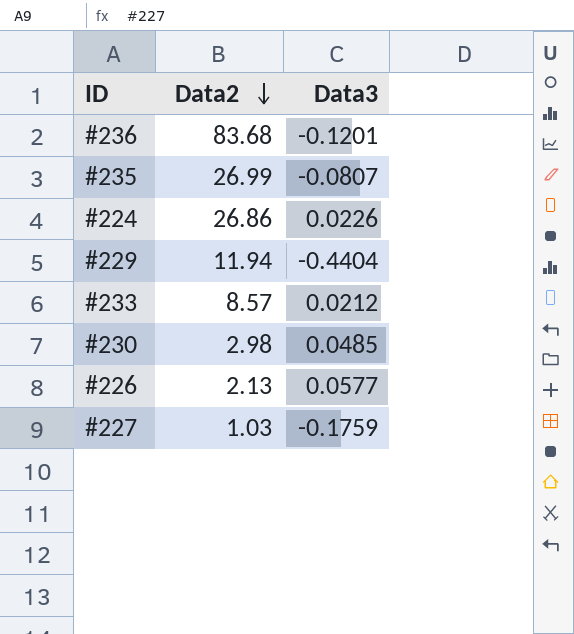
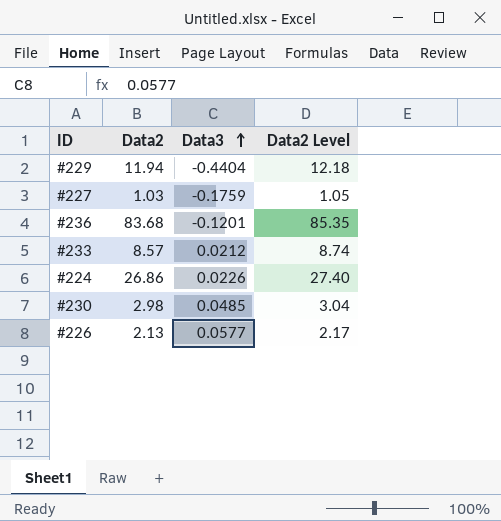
row order: Data2 descending -> Data3 ascending
column Data2 Level | formula: none -> [Data2] * 1.02
row #235: 26.99 | -0.0807 -> none

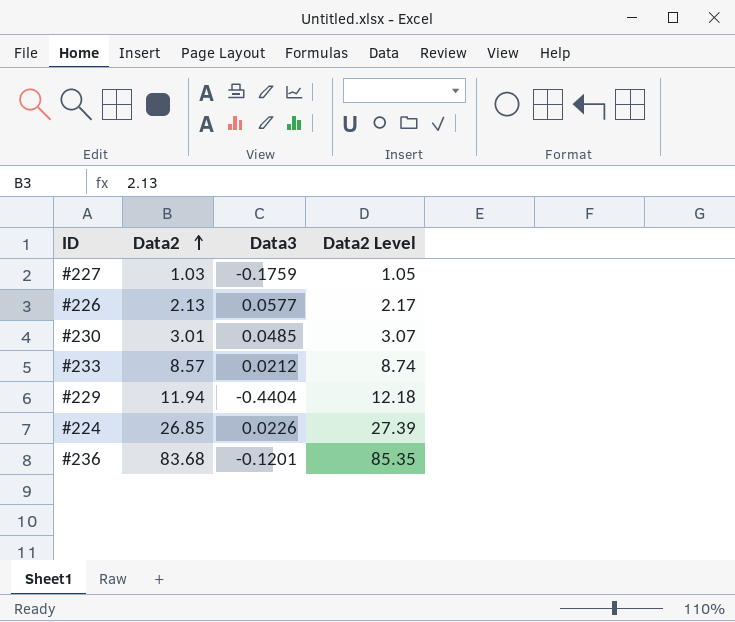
row order: Data3 ascending -> Data2 ascending
#230 | Data2: 2.98 -> 3.01
#230 | Data2 Level: 3.04 -> 3.07
#224 | Data2: 26.86 -> 26.85
#224 | Data2 Level: 27.40 -> 27.39

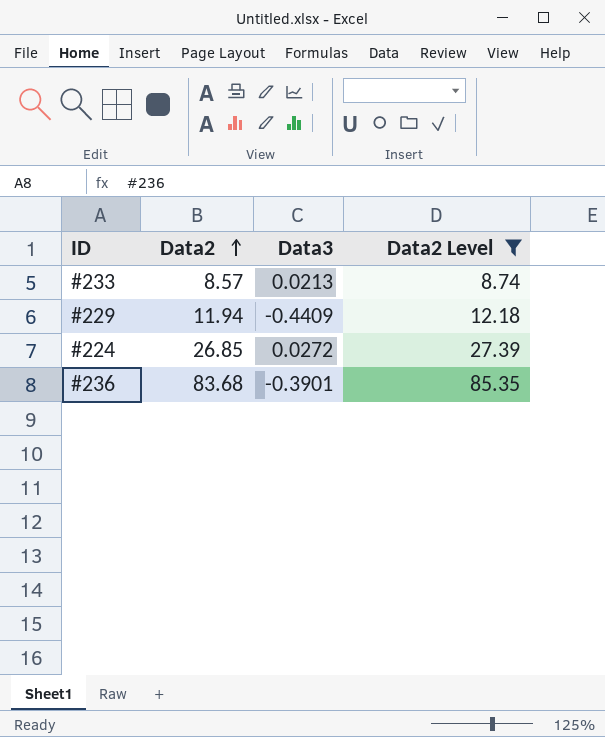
filter: none -> Data2 Level >= 8.74
#233 | Data3: 0.0212 -> 0.0213
#229 | Data3: -0.4404 -> -0.4409
#224 | Data3: 0.0226 -> 0.0272
#236 | Data3: -0.1201 -> -0.3901

